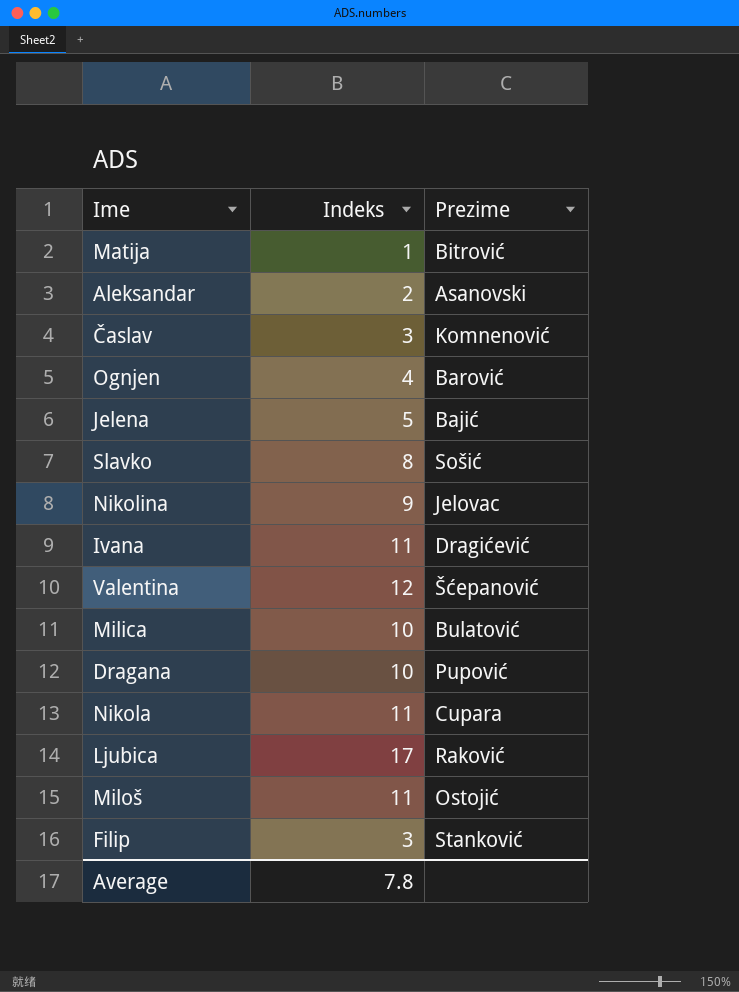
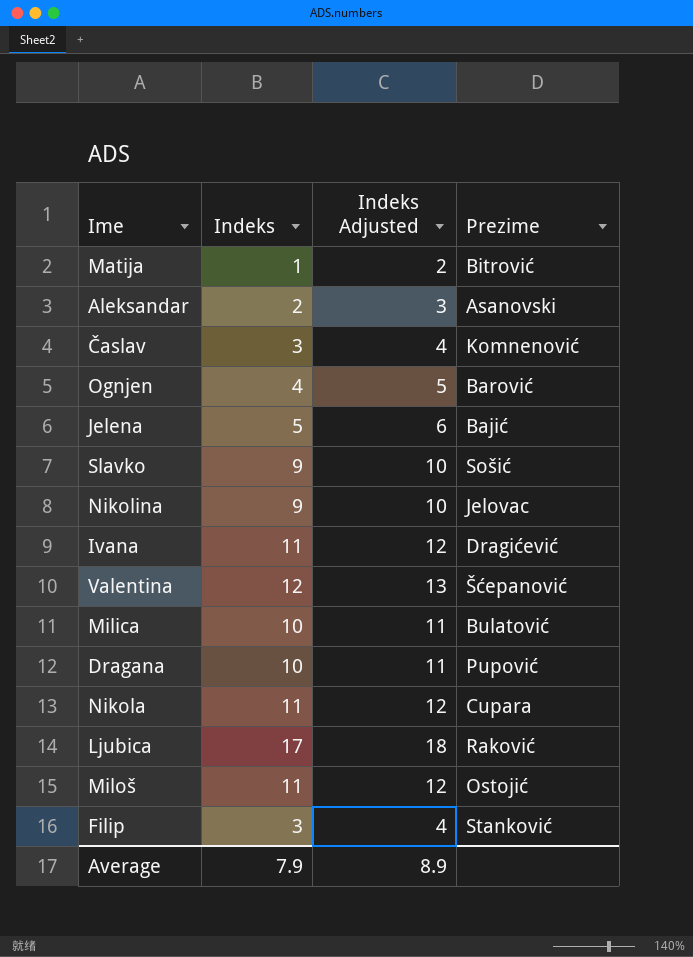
column Indeks Adjusted | formula: none -> [Indeks] + 1
Slavko | Indeks: 8 -> 9
Average | Indeks: 7.8 -> 7.9

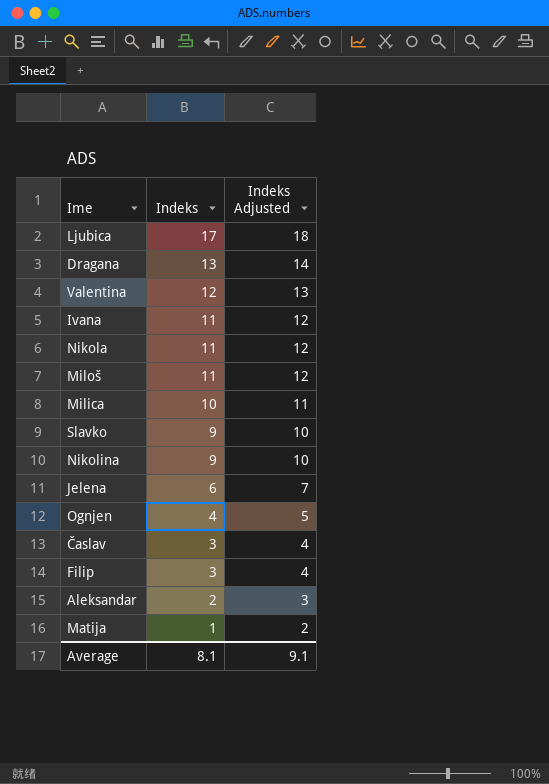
row order: none -> Indeks descending
column Prezime | position: 4 -> none
Dragana | Indeks: 10 -> 13
Dragana | Indeks Adjusted: 11 -> 14
Jelena | Indeks: 5 -> 6
Jelena | Indeks Adjusted: 6 -> 7
Average | Indeks: 7.9 -> 8.1
Average | Indeks Adjusted: 8.9 -> 9.1

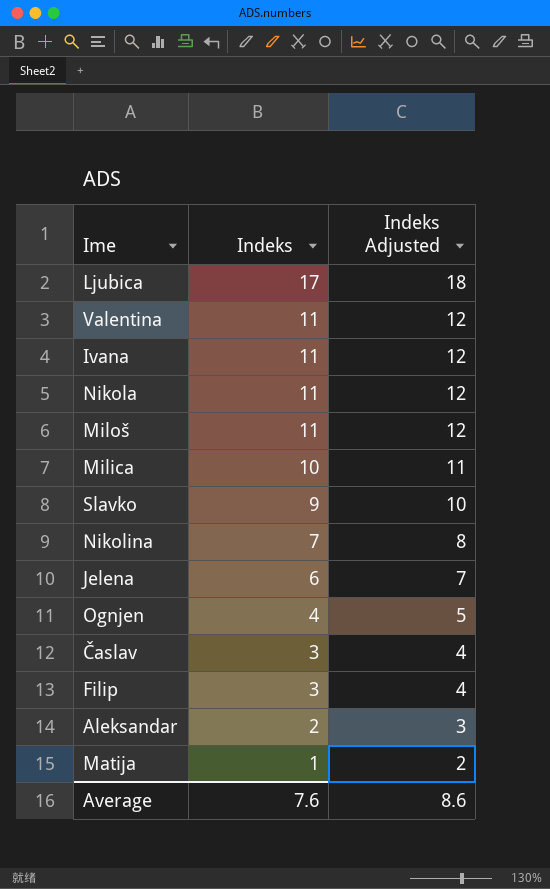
row Dragana: 13 | 14 -> none
Valentina | Indeks: 12 -> 11
Valentina | Indeks Adjusted: 13 -> 12
Nikolina | Indeks: 9 -> 7
Nikolina | Indeks Adjusted: 10 -> 8
Average | Indeks: 8.1 -> 7.6
Average | Indeks Adjusted: 9.1 -> 8.6

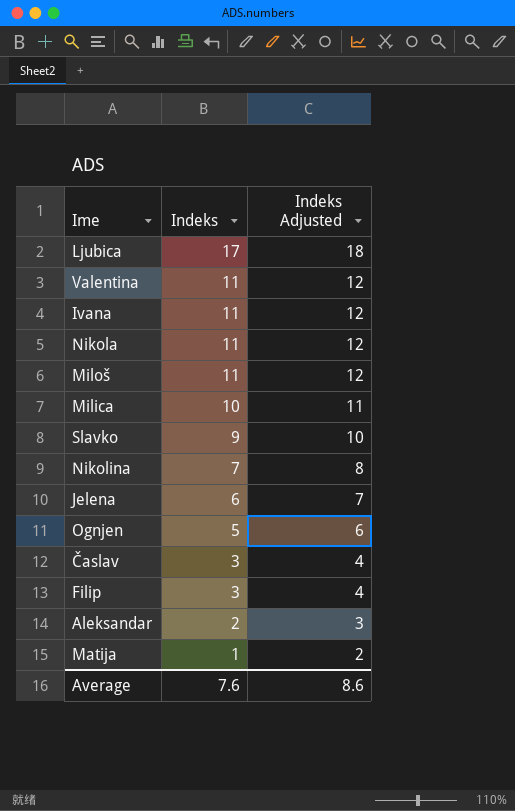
Ognjen | Indeks: 4 -> 5
Ognjen | Indeks Adjusted: 5 -> 6

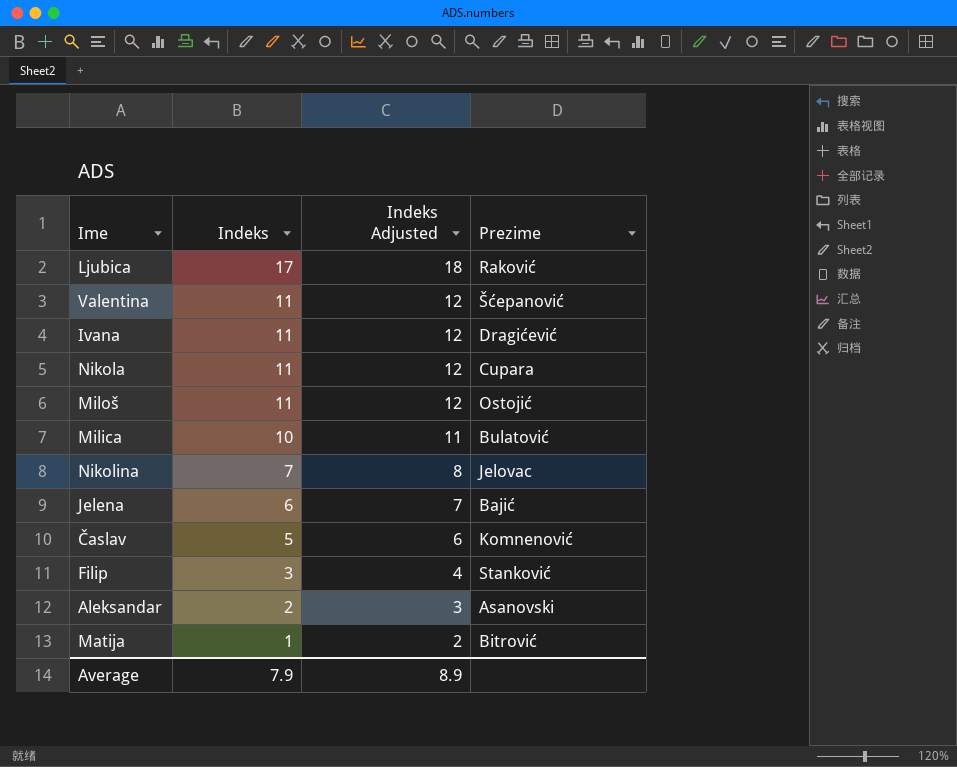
column Prezime | position: none -> 4
row Slavko: 9 | 10 -> none
row Ognjen: 5 | 6 -> none
Časlav | Indeks: 3 -> 5
Časlav | Indeks Adjusted: 4 -> 6
Average | Indeks: 7.6 -> 7.9
Average | Indeks Adjusted: 8.6 -> 8.9

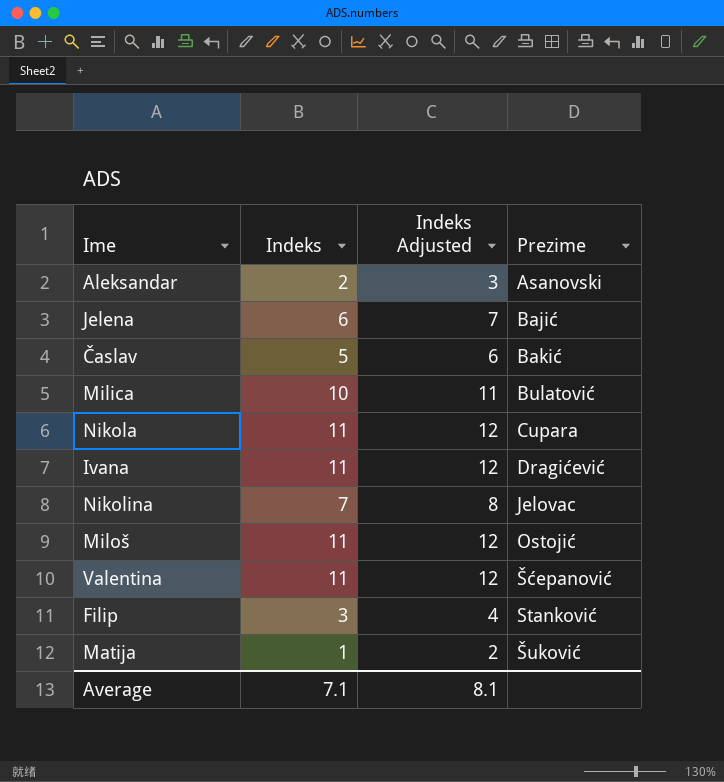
row order: Indeks descending -> Prezime ascending
row Ljubica: 17 | 18 | Raković -> none
Časlav | Prezime: Komnenović -> Bakić
Matija | Prezime: Bitrović -> Šuković
Average | Indeks: 7.9 -> 7.1
Average | Indeks Adjusted: 8.9 -> 8.1

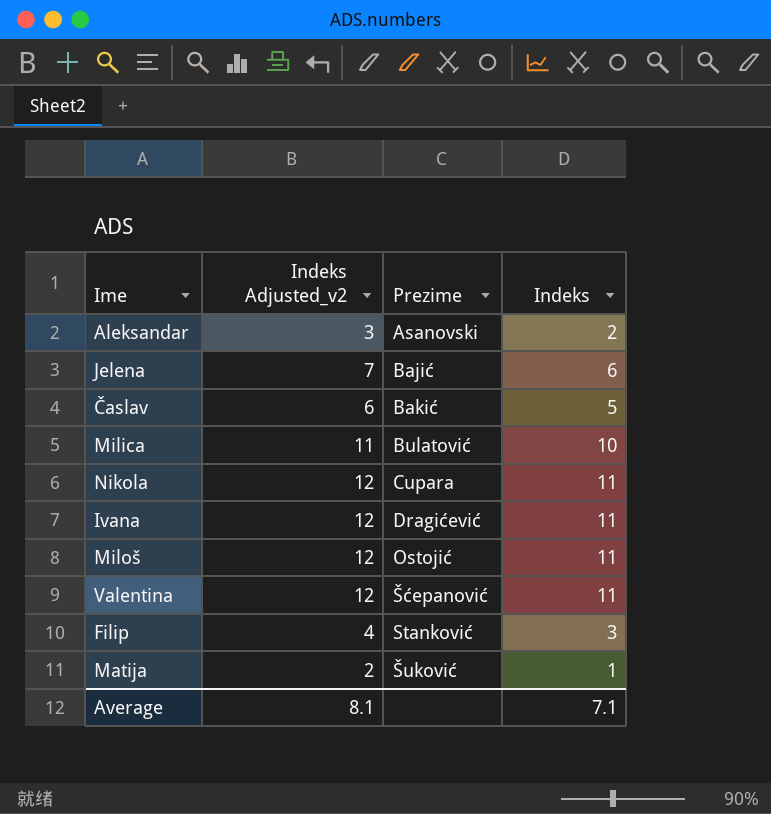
column name: Indeks Adjusted -> Indeks Adjusted_v2
column Indeks | position: 2 -> 4
row Nikolina: 7 | 8 | Jelovac -> none

